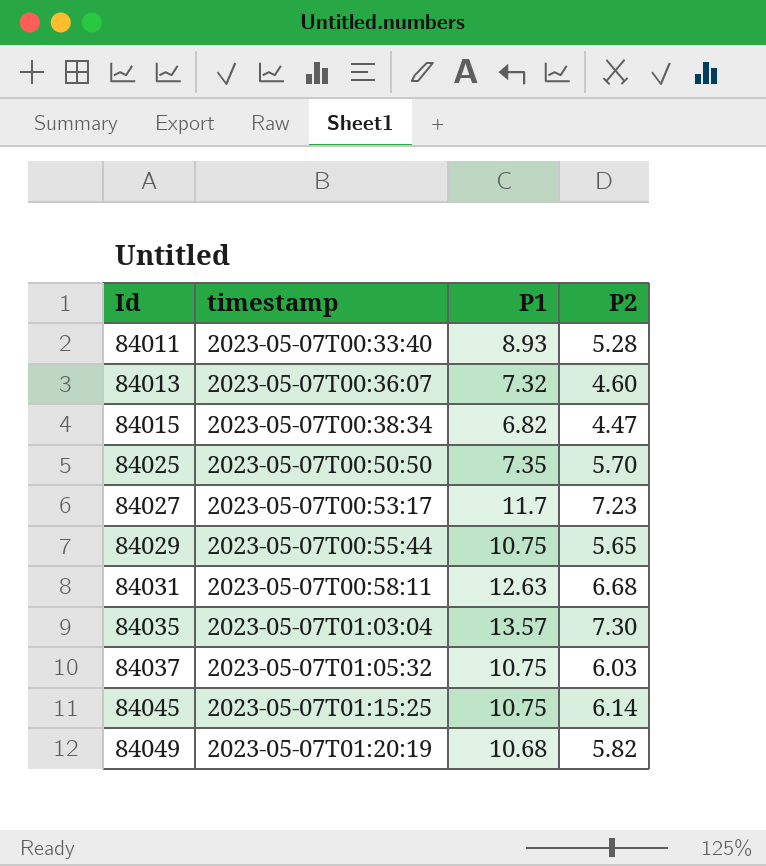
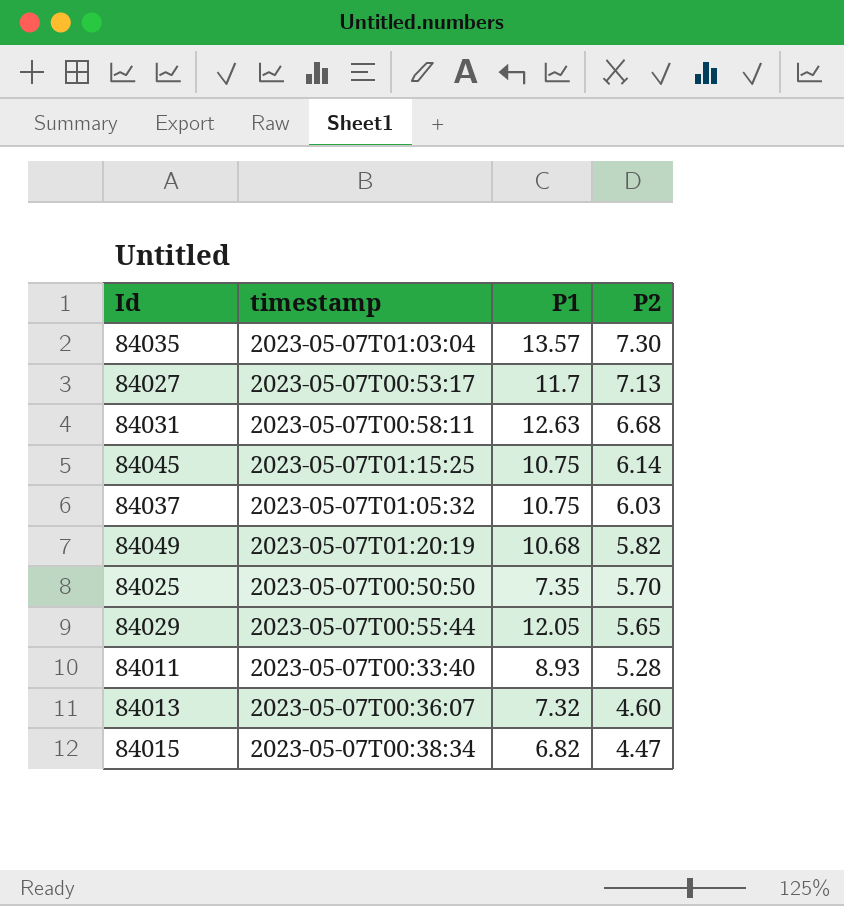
row order: Id ascending -> P2 descending
84027 | P2: 7.23 -> 7.13
84029 | P1: 10.75 -> 12.05

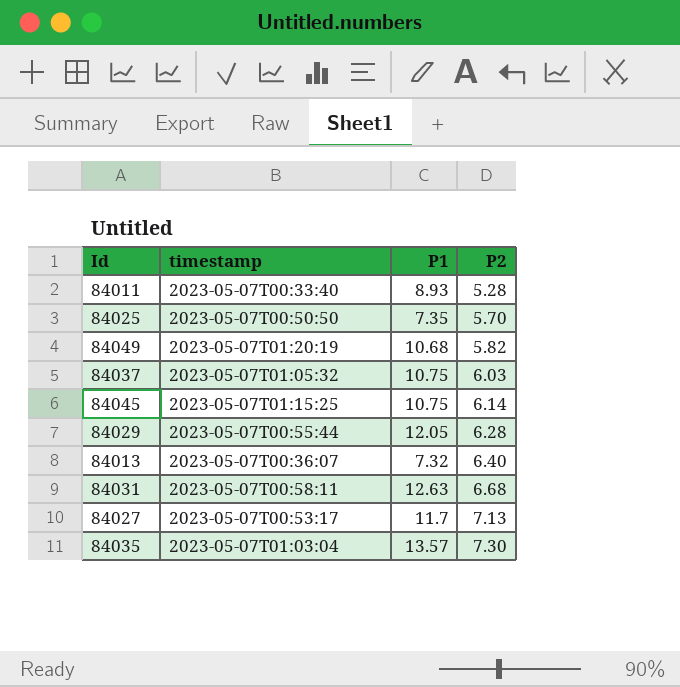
row order: P2 descending -> P2 ascending
row 84015: 2023-05-07T00:38:34 | 6.82 | 4.47 -> none
84029 | P2: 5.65 -> 6.28
84013 | P2: 4.60 -> 6.40

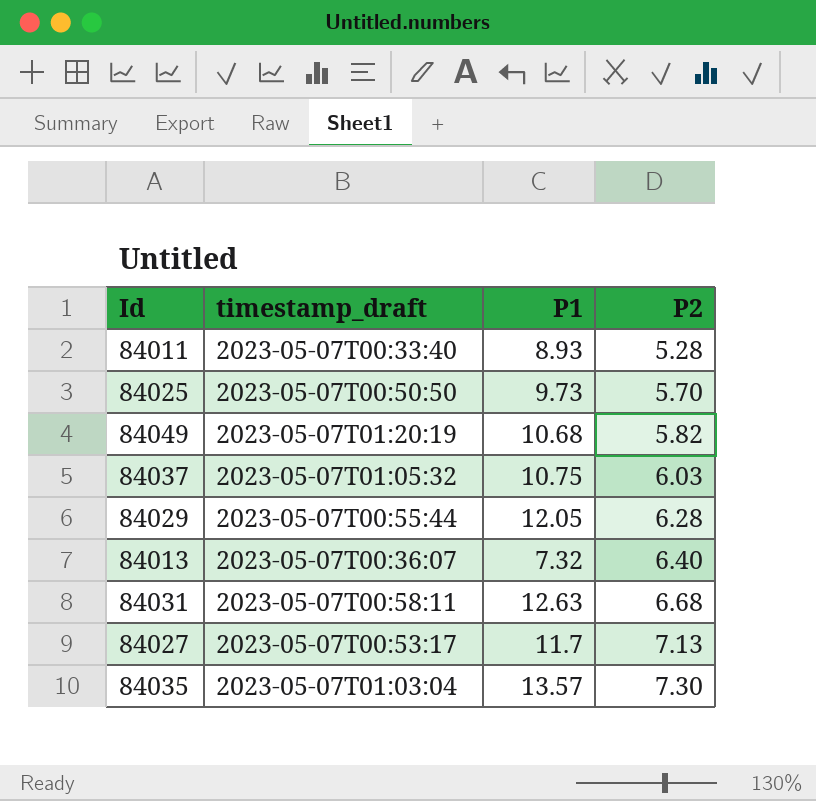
column name: timestamp -> timestamp_draft
row 84045: 2023-05-07T01:15:25 | 10.75 | 6.14 -> none
84025 | P1: 7.35 -> 9.73

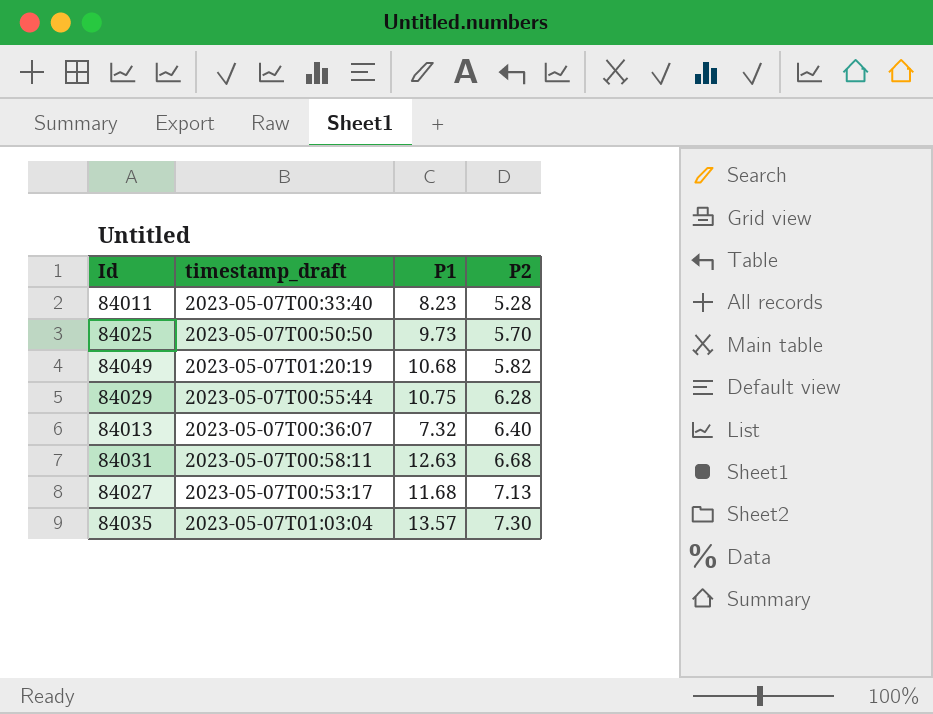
row 84037: 2023-05-07T01:05:32 | 10.75 | 6.03 -> none
84011 | P1: 8.93 -> 8.23
84029 | P1: 12.05 -> 10.75
84027 | P1: 11.7 -> 11.68

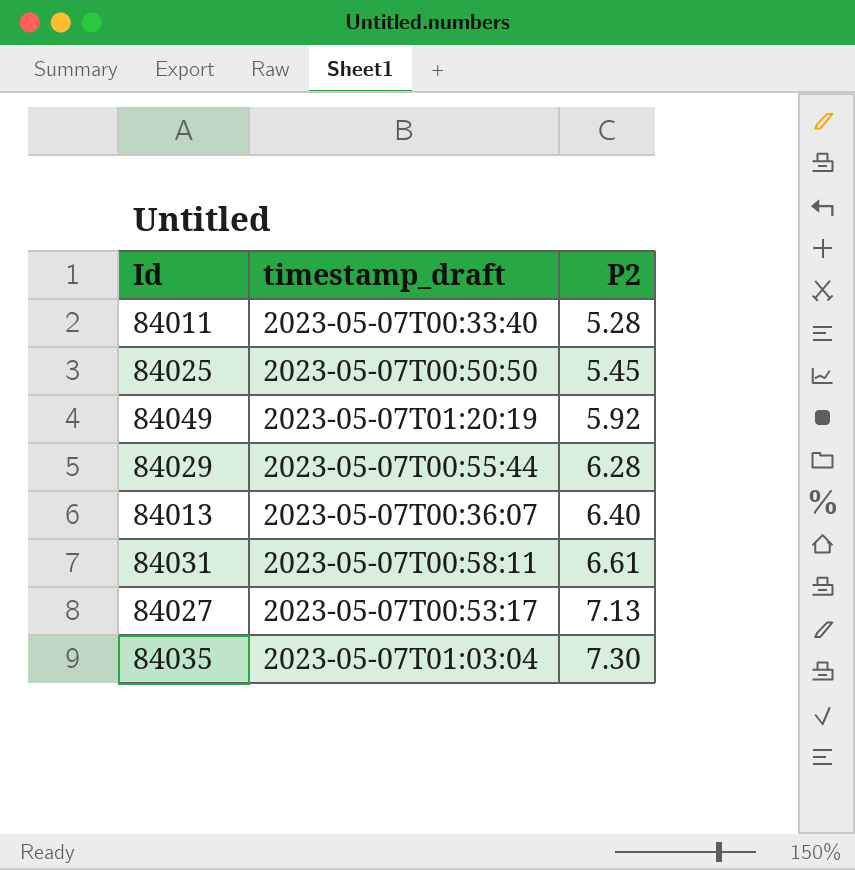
column P1 | position: 3 -> none
84025 | P2: 5.70 -> 5.45
84049 | P2: 5.82 -> 5.92
84031 | P2: 6.68 -> 6.61

